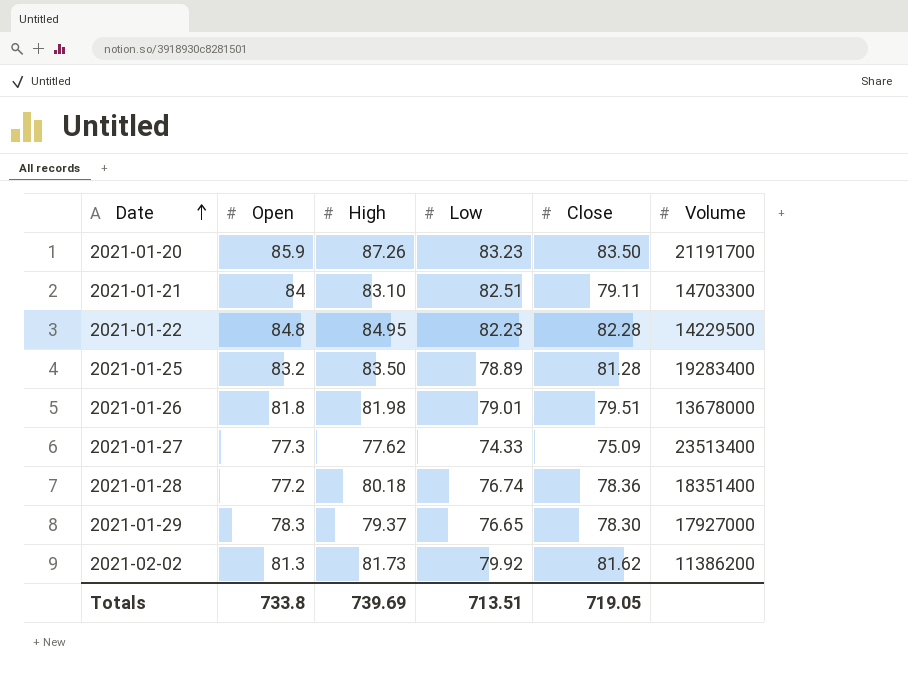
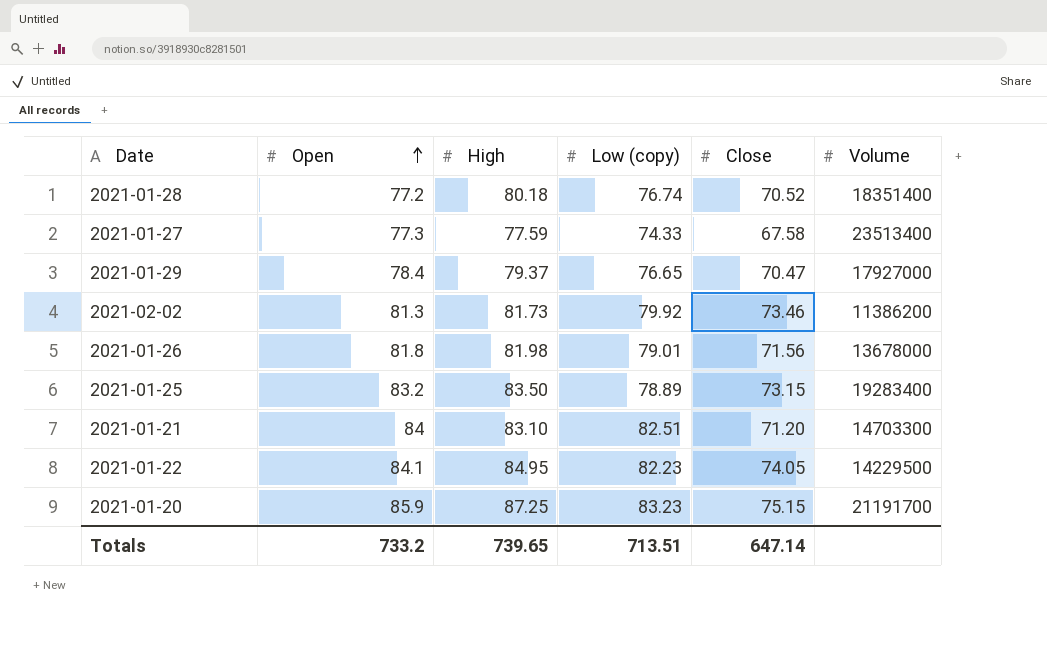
row order: Date ascending -> Open ascending
column name: Low -> Low (copy)
2021-01-28 | Close: 78.36 -> 70.52
2021-01-27 | High: 77.62 -> 77.59
2021-01-27 | Close: 75.09 -> 67.58
2021-01-29 | Open: 78.3 -> 78.4
2021-01-29 | Close: 78.30 -> 70.47
2021-02-02 | Close: 81.62 -> 73.46
2021-01-26 | Close: 79.51 -> 71.56
2021-01-25 | Close: 81.28 -> 73.15
2021-01-21 | Close: 79.11 -> 71.20
2021-01-22 | Open: 84.8 -> 84.1
2021-01-22 | Close: 82.28 -> 74.05
2021-01-20 | High: 87.26 -> 87.25
2021-01-20 | Close: 83.50 -> 75.15
Totals | Open: 733.8 -> 733.2
Totals | High: 739.69 -> 739.65
Totals | Close: 719.05 -> 647.14

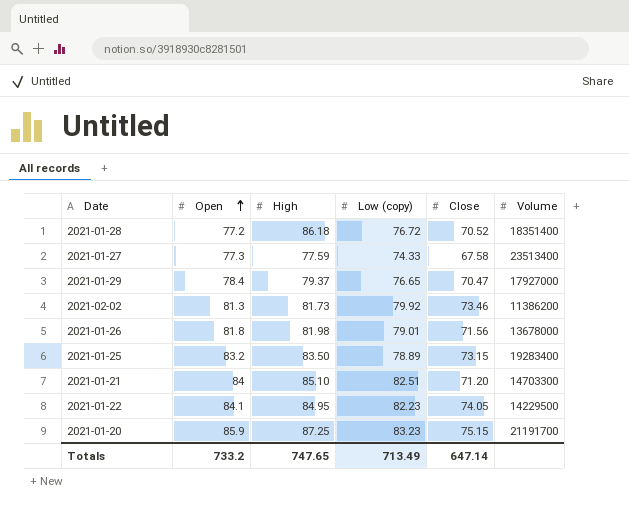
2021-01-28 | High: 80.18 -> 86.18
2021-01-28 | Low (copy): 76.74 -> 76.72
2021-01-21 | High: 83.10 -> 85.10
Totals | High: 739.65 -> 747.65
Totals | Low (copy): 713.51 -> 713.49

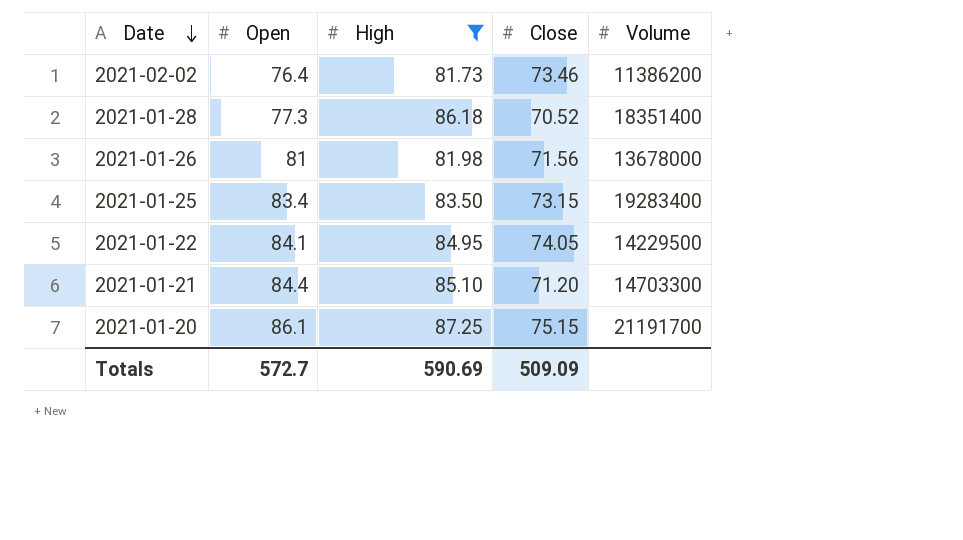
filter: none -> High >= 81.73
row order: Open ascending -> Date descending
column Low (copy) | position: 4 -> none
2021-02-02 | Open: 81.3 -> 76.4
2021-01-28 | Open: 77.2 -> 77.3
2021-01-26 | Open: 81.8 -> 81
2021-01-25 | Open: 83.2 -> 83.4
2021-01-21 | Open: 84 -> 84.4
2021-01-20 | Open: 85.9 -> 86.1
Totals | Open: 733.2 -> 572.7
Totals | High: 747.65 -> 590.69
Totals | Close: 647.14 -> 509.09

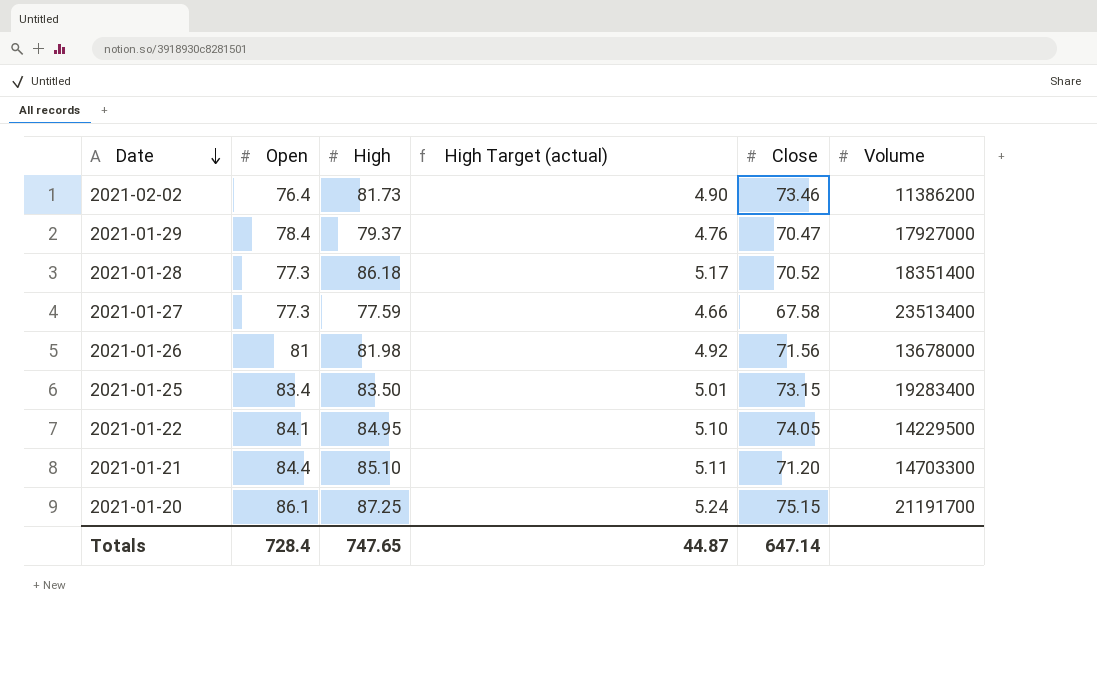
filter: High >= 81.73 -> none
column High Target (actual) | formula: none -> [High] * 0.06
Totals | Open: 572.7 -> 728.4
Totals | High: 590.69 -> 747.65
Totals | Close: 509.09 -> 647.14

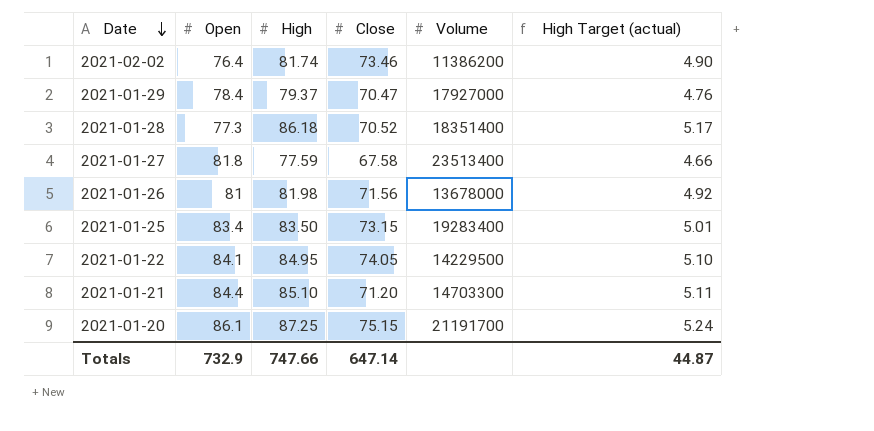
column High Target (actual) | position: 4 -> 6
2021-02-02 | High: 81.73 -> 81.74
2021-01-27 | Open: 77.3 -> 81.8
Totals | Open: 728.4 -> 732.9
Totals | High: 747.65 -> 747.66

